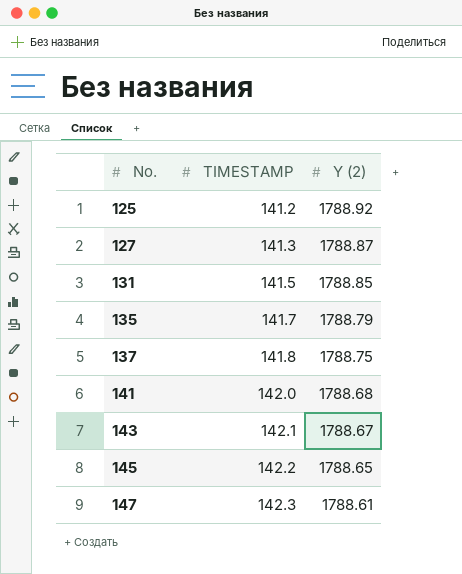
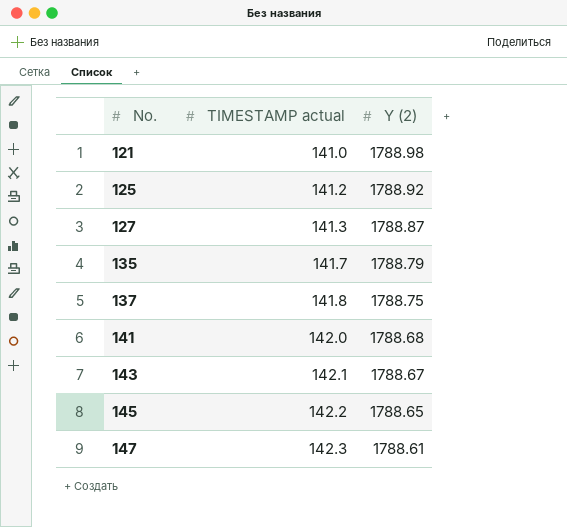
column name: TIMESTAMP -> TIMESTAMP actual
row 131: 141.5 | 1788.85 -> none
row 121: none -> 141.0 | 1788.98

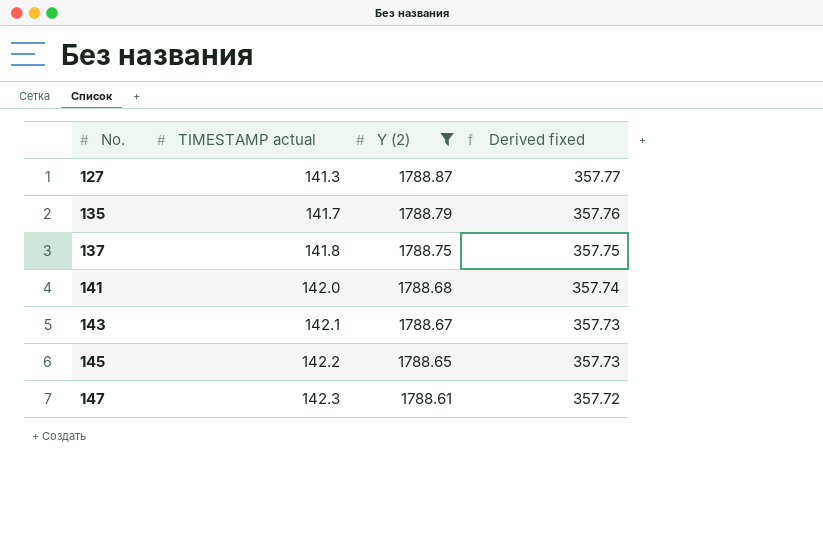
filter: none -> Y (2) <= 1788.87
column Derived fixed | formula: none -> [Y (2)] * 0.2

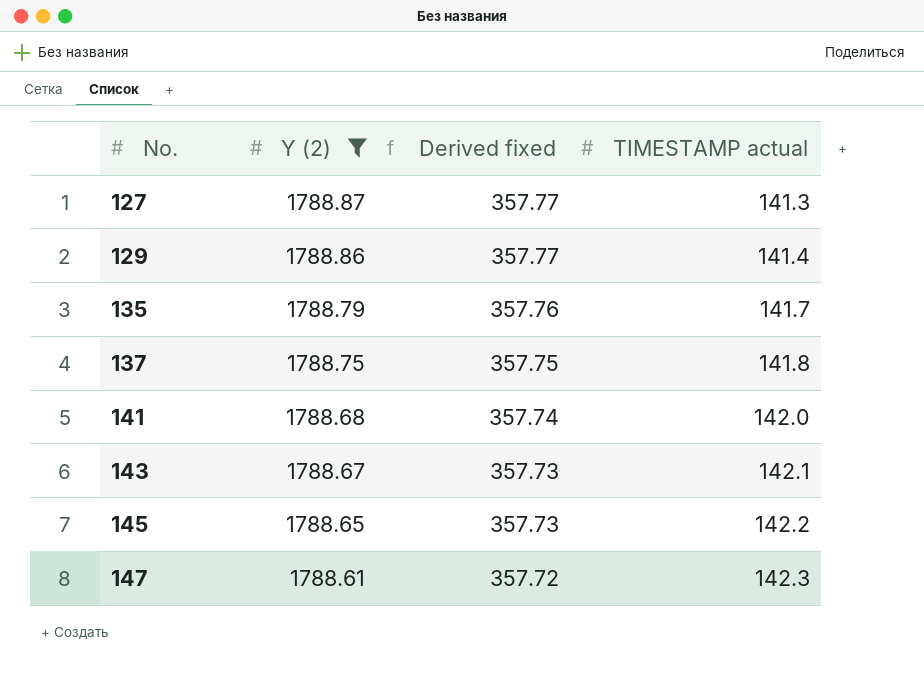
column TIMESTAMP actual | position: 2 -> 4
row 129: none -> 1788.86 | 357.77 | 141.4

